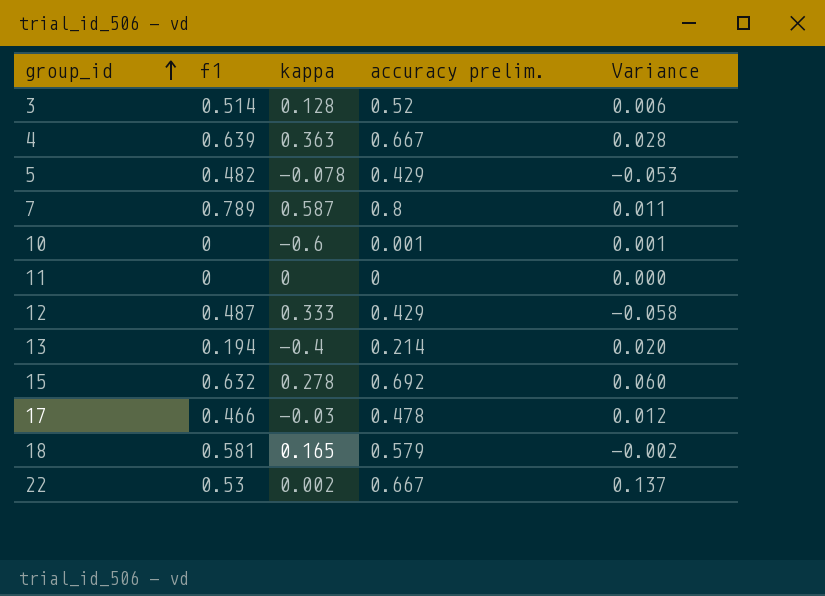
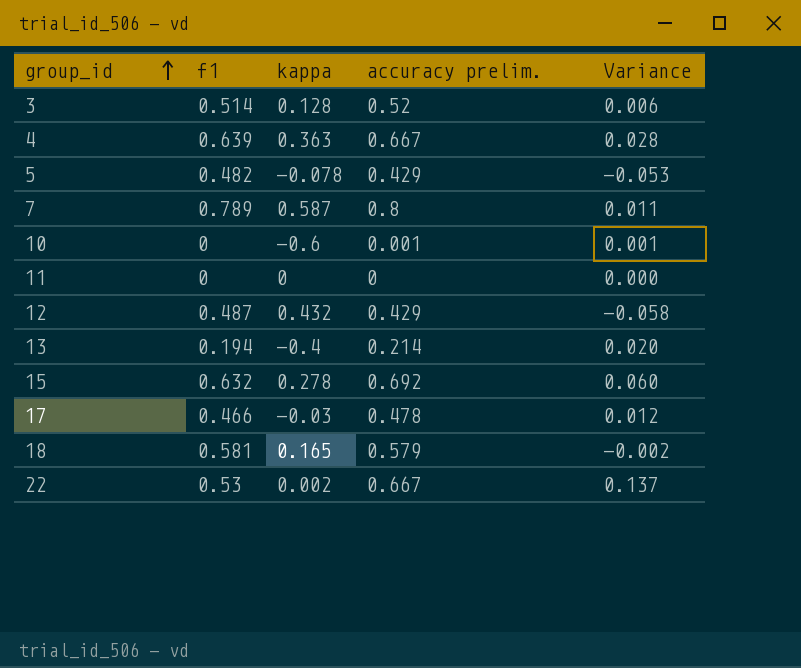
12 | kappa: 0.333 -> 0.432

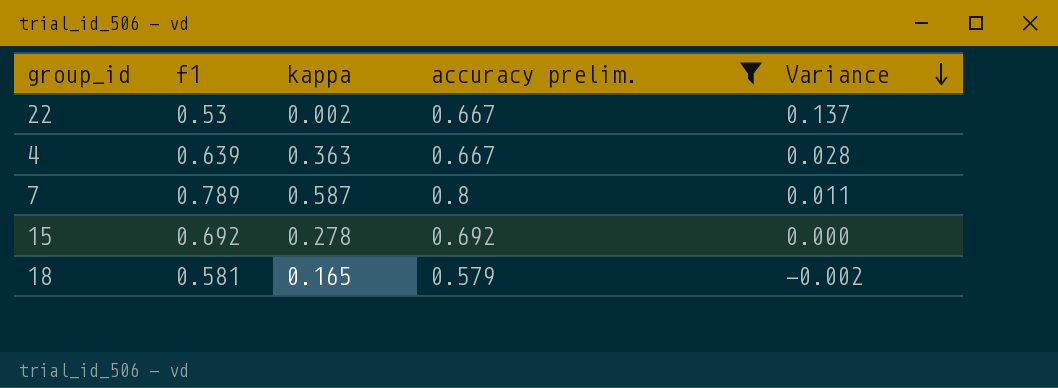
filter: none -> accuracy prelim. >= 0.579
row order: group_id ascending -> Variance descending
15 | f1: 0.632 -> 0.692
15 | Variance: 0.060 -> 0.000

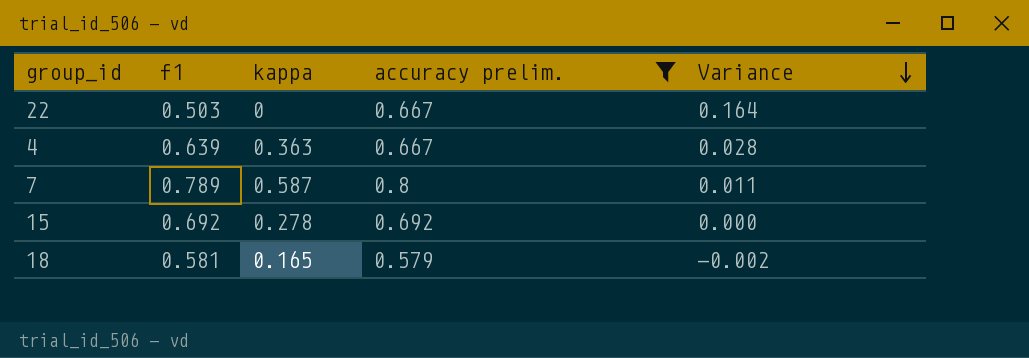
22 | f1: 0.53 -> 0.503
22 | kappa: 0.002 -> 0
22 | Variance: 0.137 -> 0.164

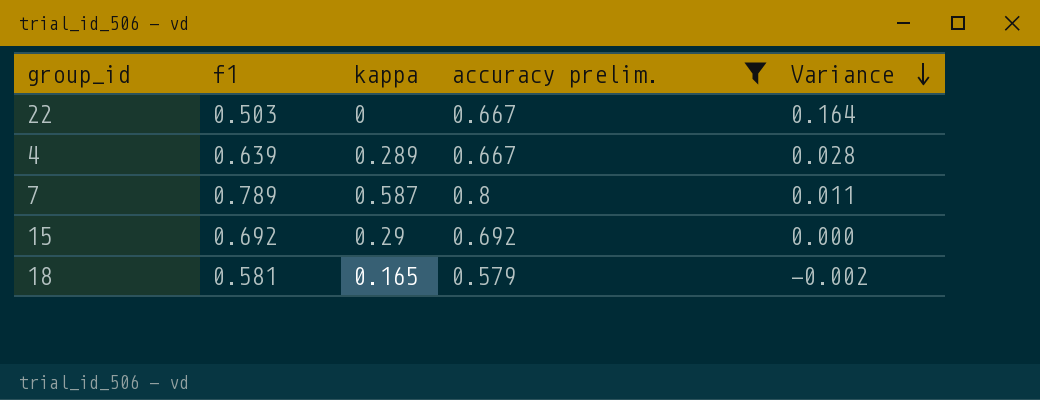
4 | kappa: 0.363 -> 0.289
15 | kappa: 0.278 -> 0.29

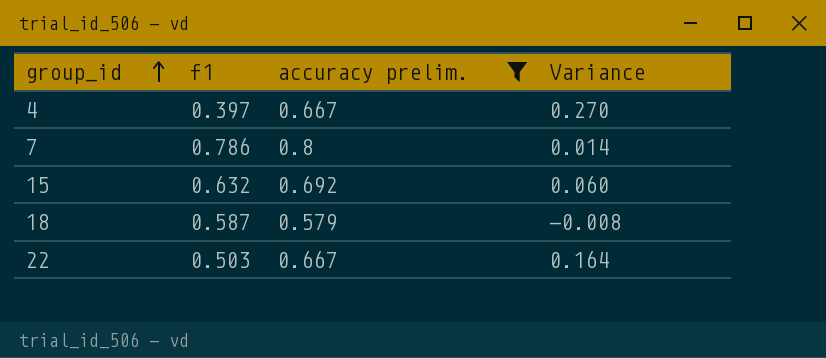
row order: Variance descending -> group_id ascending
column kappa | position: 3 -> none
4 | f1: 0.639 -> 0.397
4 | Variance: 0.028 -> 0.270
7 | f1: 0.789 -> 0.786
7 | Variance: 0.011 -> 0.014
15 | f1: 0.692 -> 0.632
15 | Variance: 0.000 -> 0.060
18 | f1: 0.581 -> 0.587
18 | Variance: -0.002 -> -0.008

